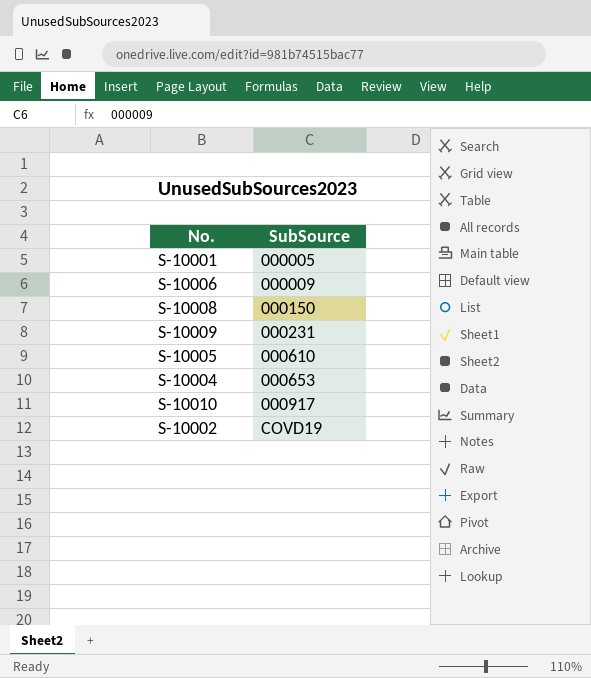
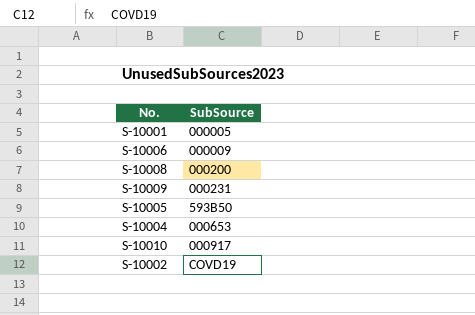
S-10008 | SubSource: 000150 -> 000200
S-10005 | SubSource: 000610 -> 593B50

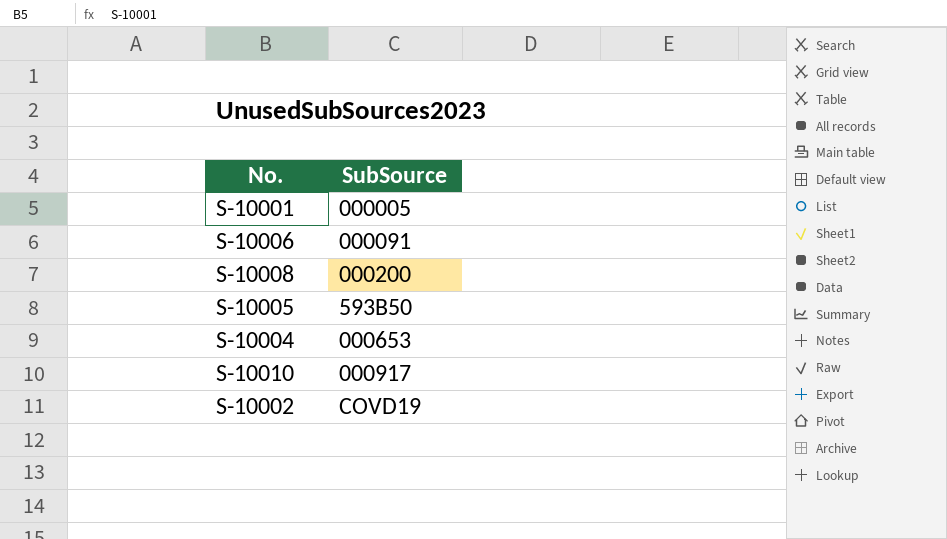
row S-10009: 000231 -> none
S-10006 | SubSource: 000009 -> 000091

